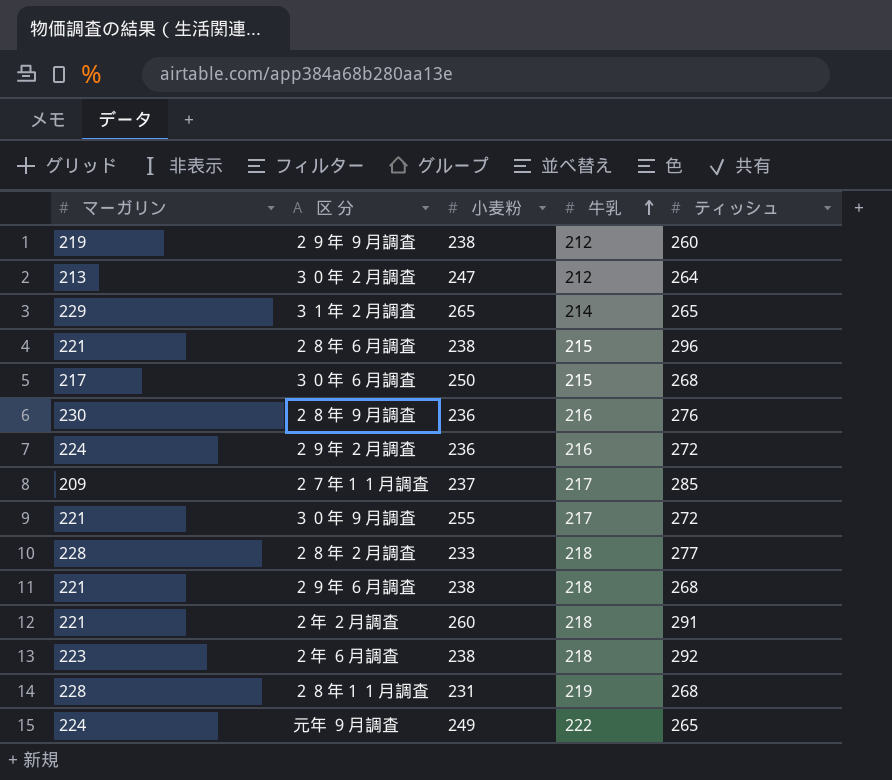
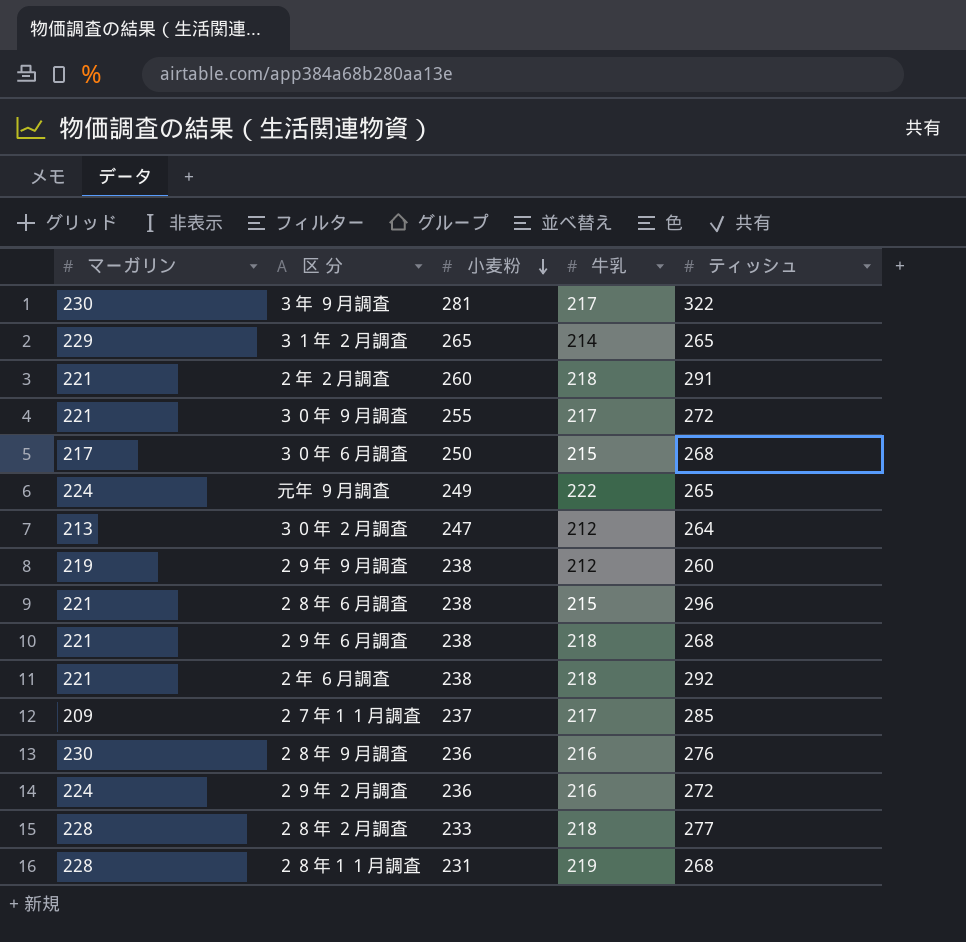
row order: 牛乳 ascending -> 小麦粉 descending
row ３年 ９月調査: none -> 230 | 281 | 217 | 322
２年 ６月調査 | マーガリン: 223 -> 221

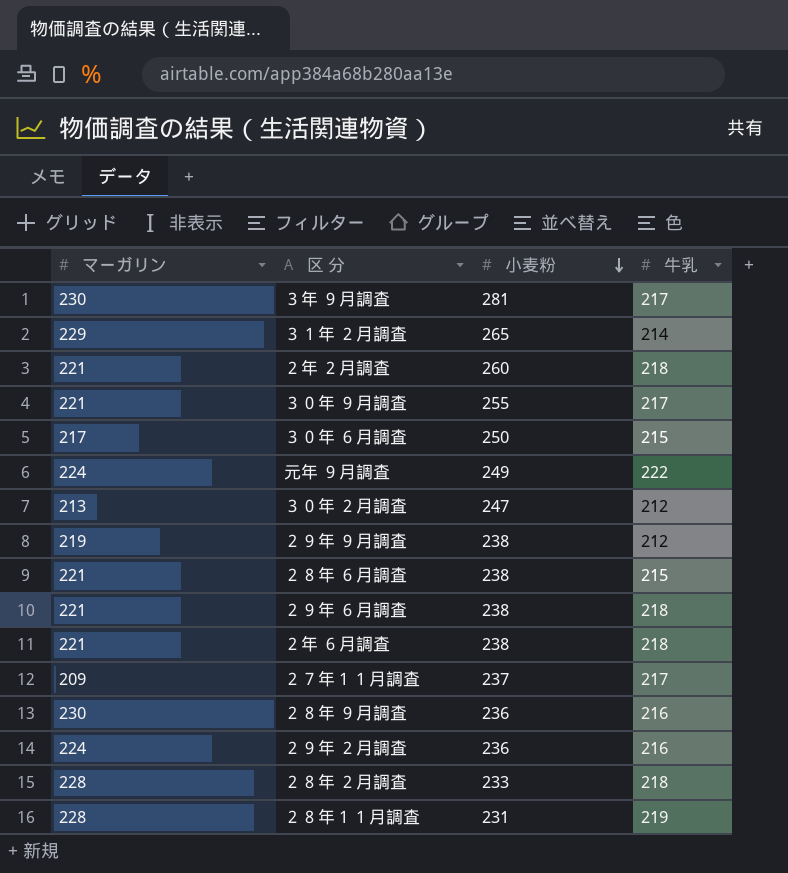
column ティッシュ | position: 5 -> none

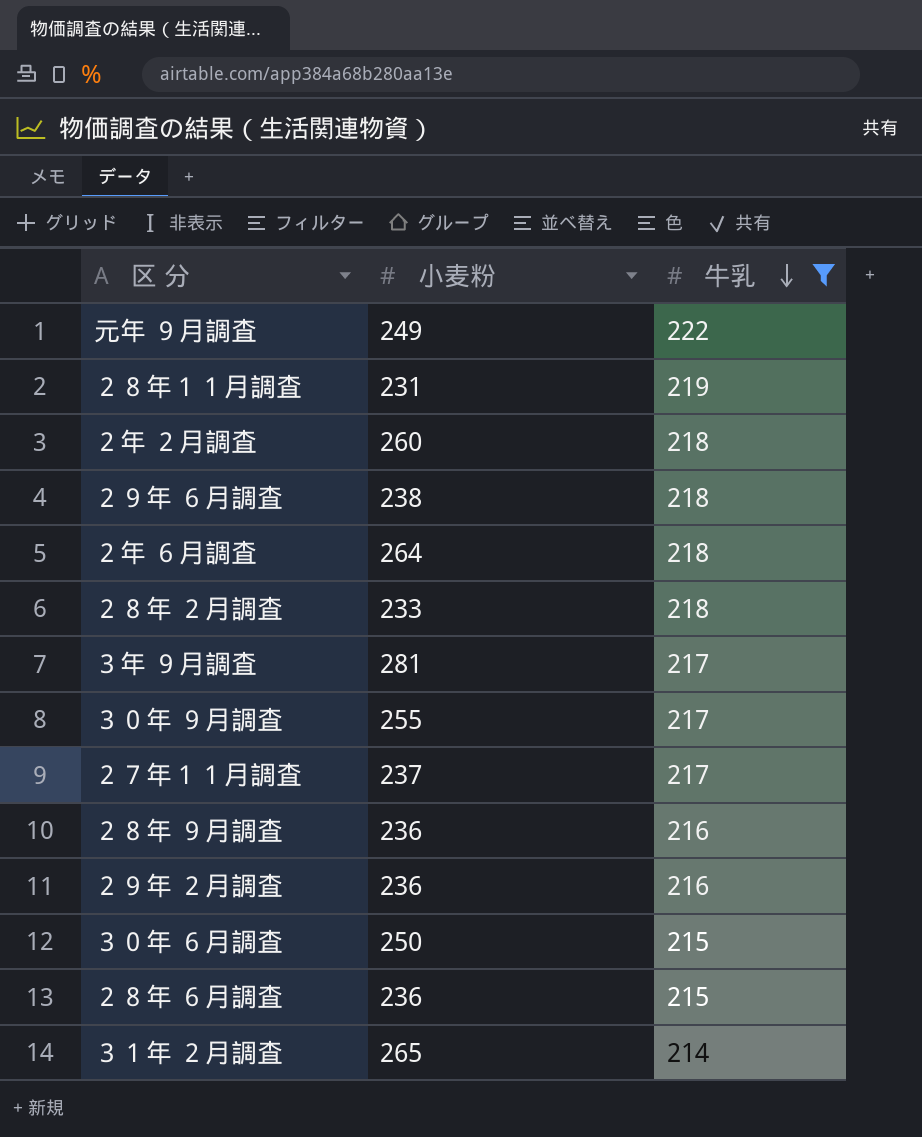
filter: none -> 牛乳 != 212
row order: 小麦粉 descending -> 牛乳 descending
column マーガリン | position: 1 -> none
２年 ６月調査 | 小麦粉: 238 -> 264
２８年 ６月調査 | 小麦粉: 238 -> 236

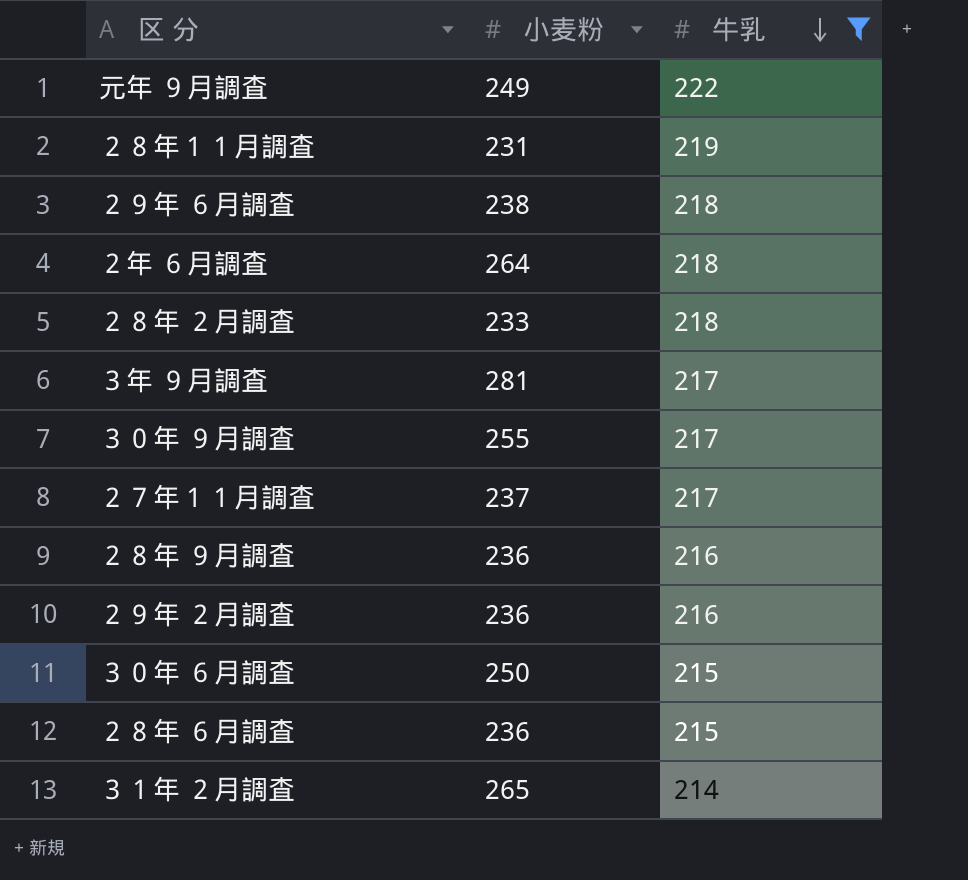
row ２年 ２月調査: 260 | 218 -> none

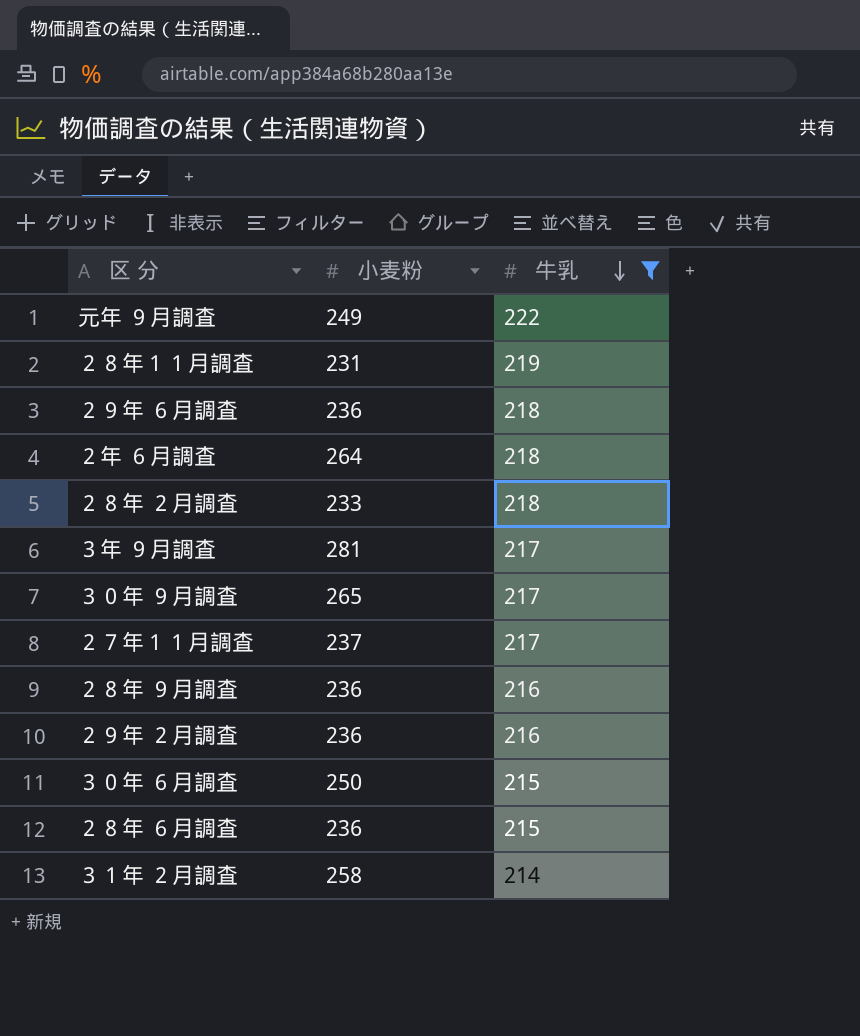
２９年 ６月調査 | 小麦粉: 238 -> 236
３０年 ９月調査 | 小麦粉: 255 -> 265
３１年 ２月調査 | 小麦粉: 265 -> 258

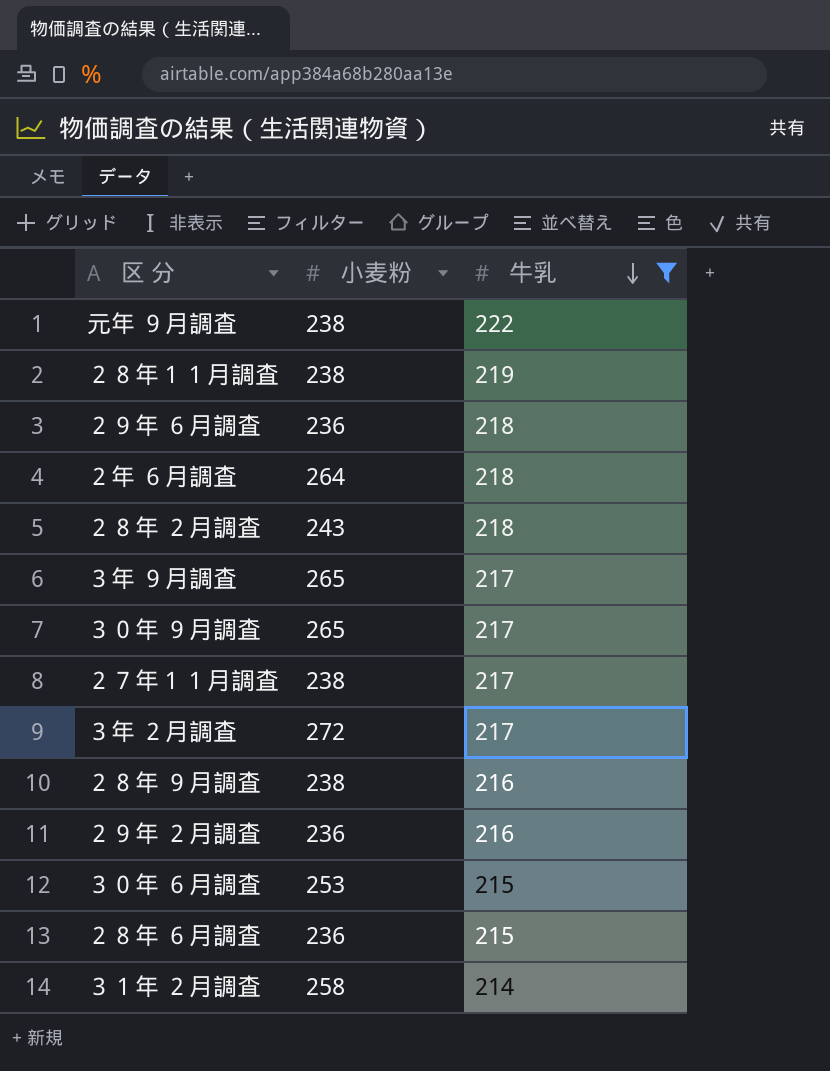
元年 ９月調査 | 小麦粉: 249 -> 238
２８年１１月調査 | 小麦粉: 231 -> 238
２８年 ２月調査 | 小麦粉: 233 -> 243
３年 ９月調査 | 小麦粉: 281 -> 265
２７年１１月調査 | 小麦粉: 237 -> 238
row ３年 ２月調査: none -> 272 | 217
２８年 ９月調査 | 小麦粉: 236 -> 238
３０年 ６月調査 | 小麦粉: 250 -> 253

